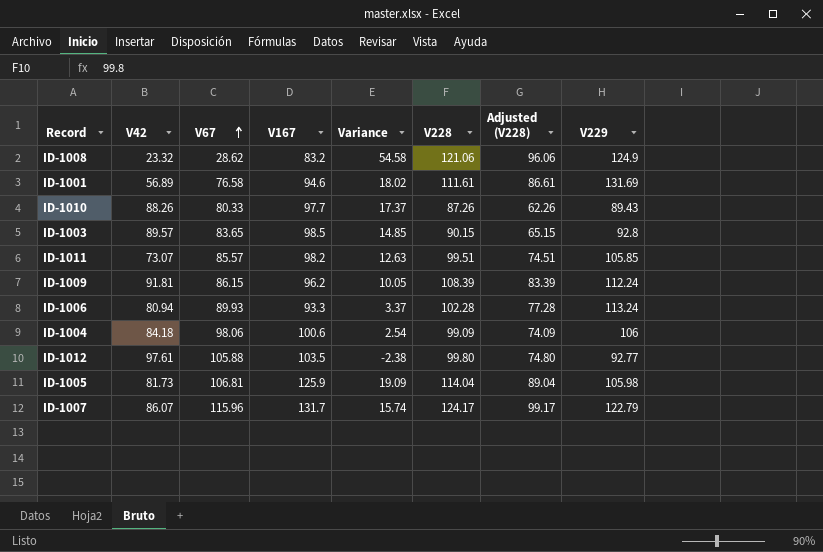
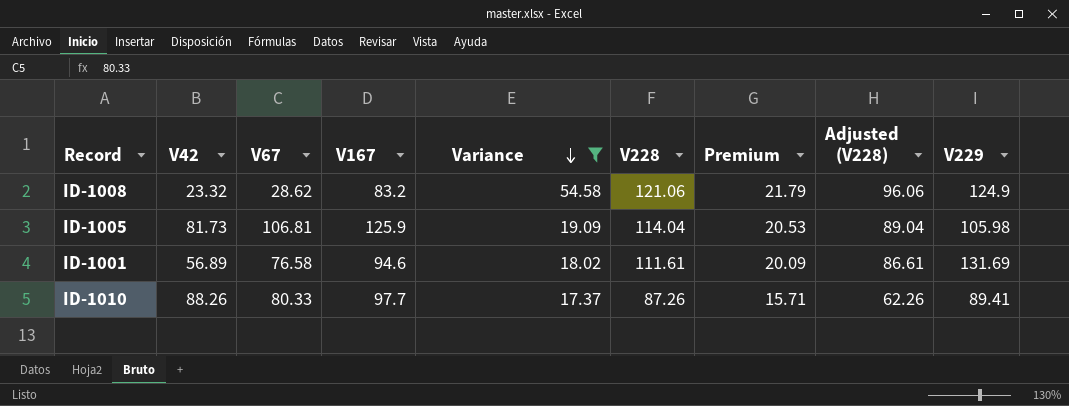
filter: none -> Variance >= 17.37
row order: V67 ascending -> Variance descending
column Premium | formula: none -> [V228] * 0.18
ID-1010 | V229: 89.43 -> 89.41

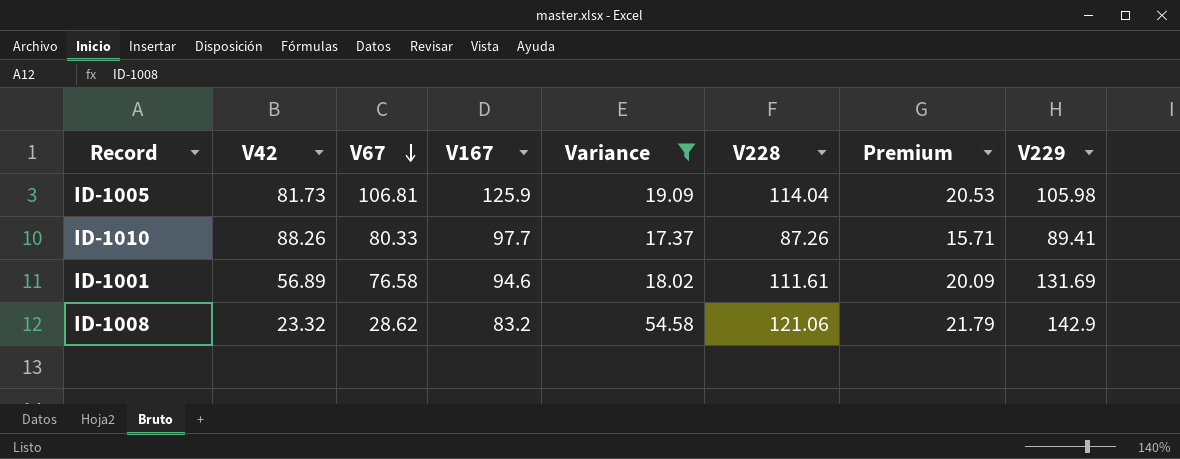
row order: Variance descending -> V67 descending
column Adjusted (V228) | formula: [V228] - 25 -> none
ID-1008 | V229: 124.9 -> 142.9

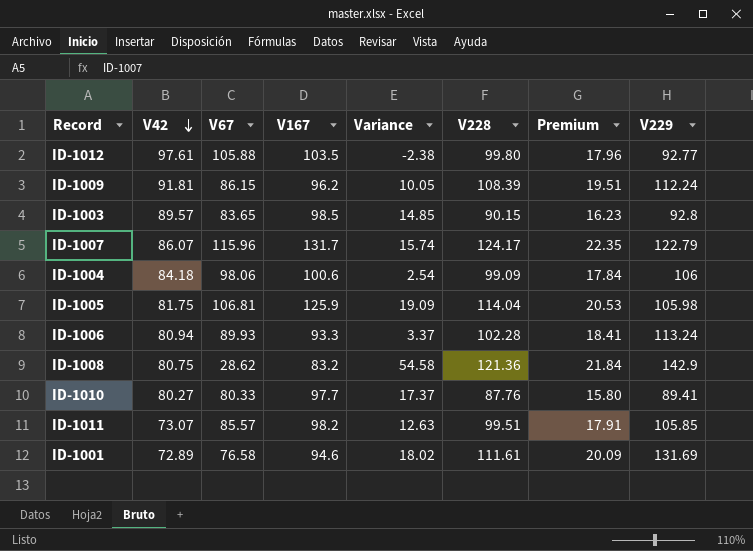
filter: Variance >= 17.37 -> none
row order: V67 descending -> V42 descending
ID-1005 | V42: 81.73 -> 81.75
ID-1008 | V42: 23.32 -> 80.75
ID-1008 | V228: 121.06 -> 121.36
ID-1008 | Premium: 21.79 -> 21.84
ID-1010 | V42: 88.26 -> 80.27
ID-1010 | V228: 87.26 -> 87.76
ID-1010 | Premium: 15.71 -> 15.80
ID-1001 | V42: 56.89 -> 72.89

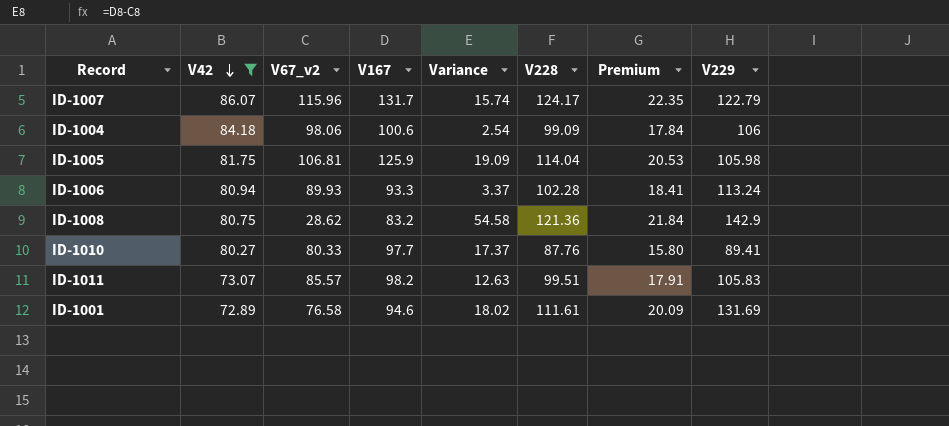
filter: none -> V42 <= 86.07
column name: V67 -> V67_v2
ID-1011 | V229: 105.85 -> 105.83

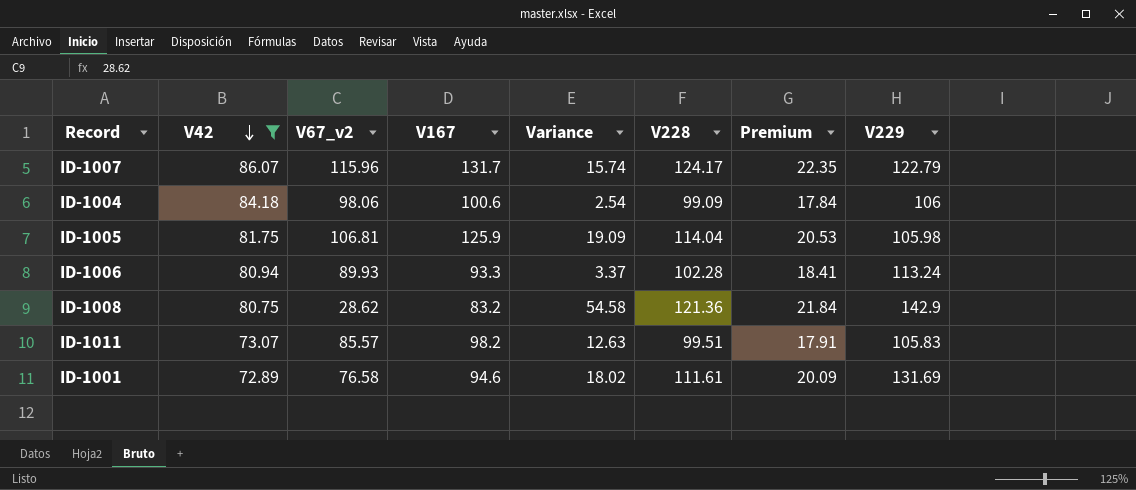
row ID-1010: 80.27 | 80.33 | 97.7 | 17.37 | 87.76 | 15.80 | 89.41 -> none

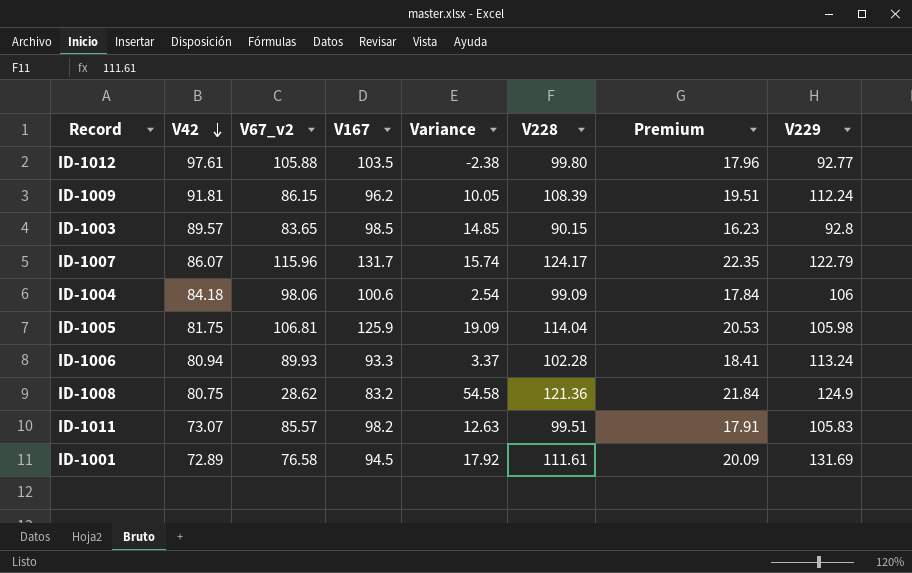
filter: V42 <= 86.07 -> none
ID-1008 | V229: 142.9 -> 124.9
ID-1001 | V167: 94.6 -> 94.5
ID-1001 | Variance: 18.02 -> 17.92

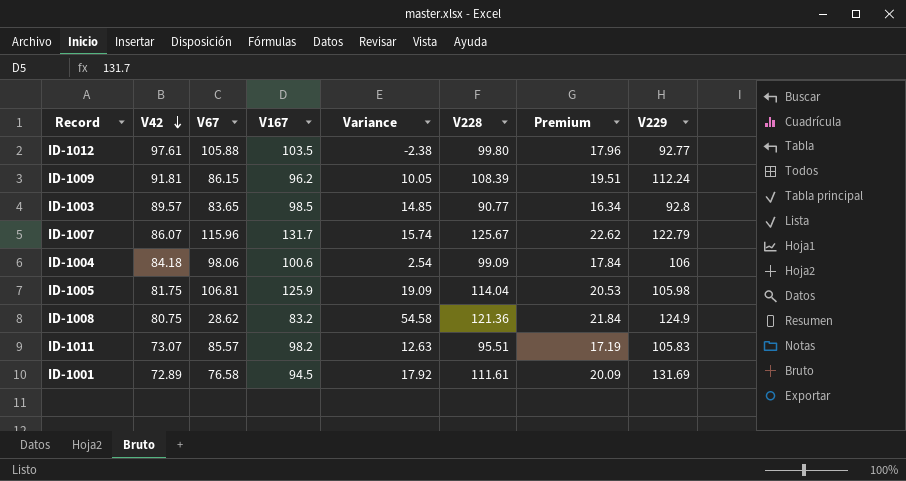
column name: V67_v2 -> V67
row ID-1006: 80.94 | 89.93 | 93.3 | 3.37 | 102.28 | 18.41 | 113.24 -> none
ID-1003 | V228: 90.15 -> 90.77
ID-1003 | Premium: 16.23 -> 16.34
ID-1007 | V228: 124.17 -> 125.67
ID-1007 | Premium: 22.35 -> 22.62
ID-1011 | V228: 99.51 -> 95.51
ID-1011 | Premium: 17.91 -> 17.19

